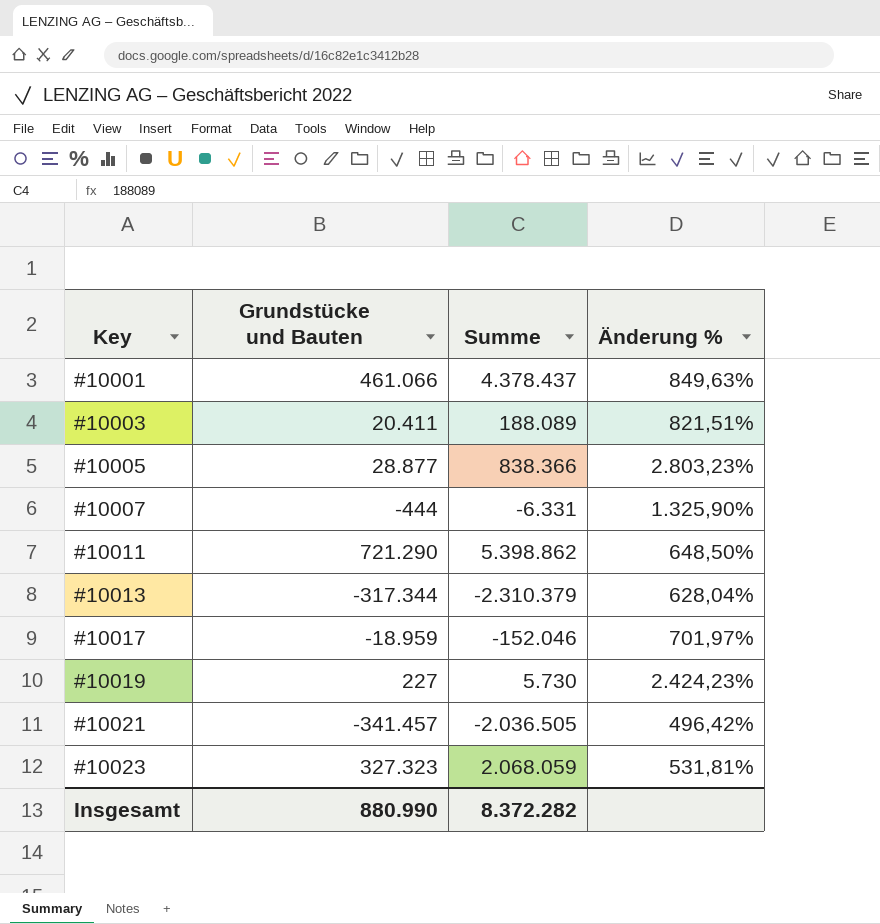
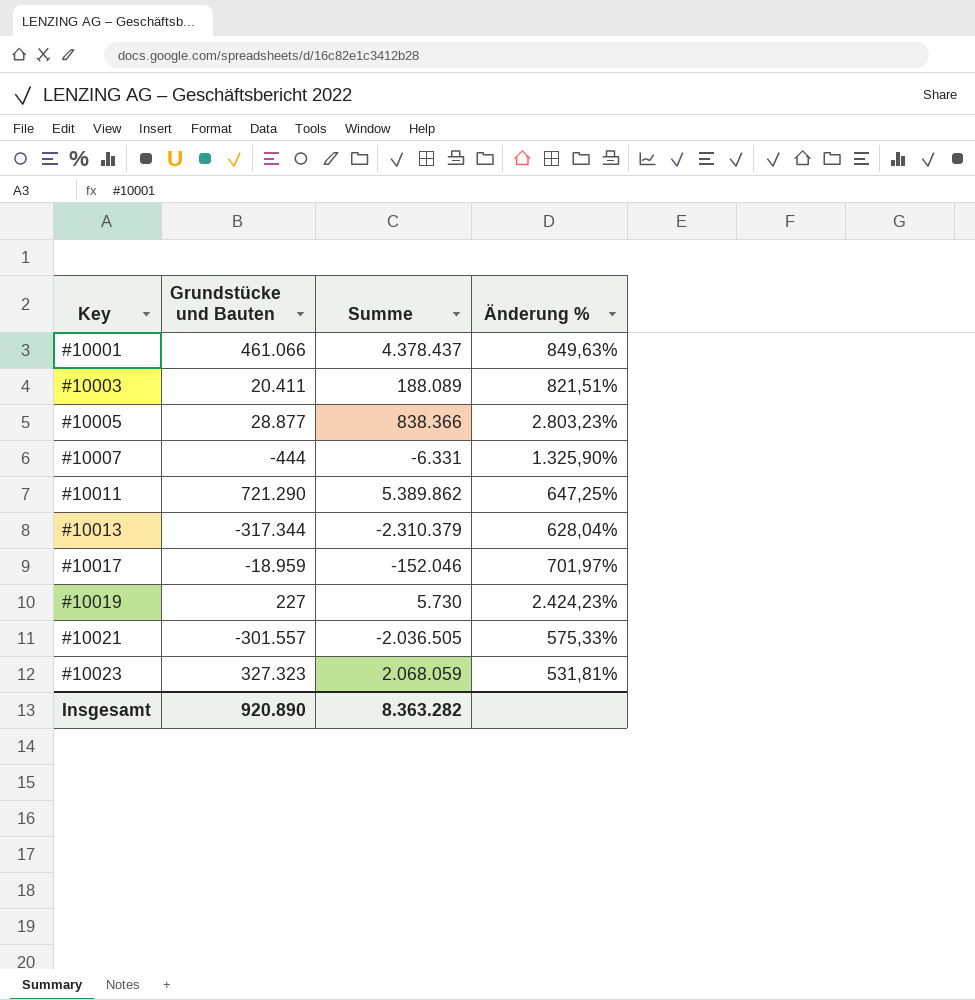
#10011 | Summe: 5.398.862 -> 5.389.862
#10011 | Änderung %: 648,50% -> 647,25%
#10021 | Grundstücke und Bauten: -341.457 -> -301.557
#10021 | Änderung %: 496,42% -> 575,33%
Insgesamt | Grundstücke und Bauten: 880.990 -> 920.890
Insgesamt | Summe: 8.372.282 -> 8.363.282

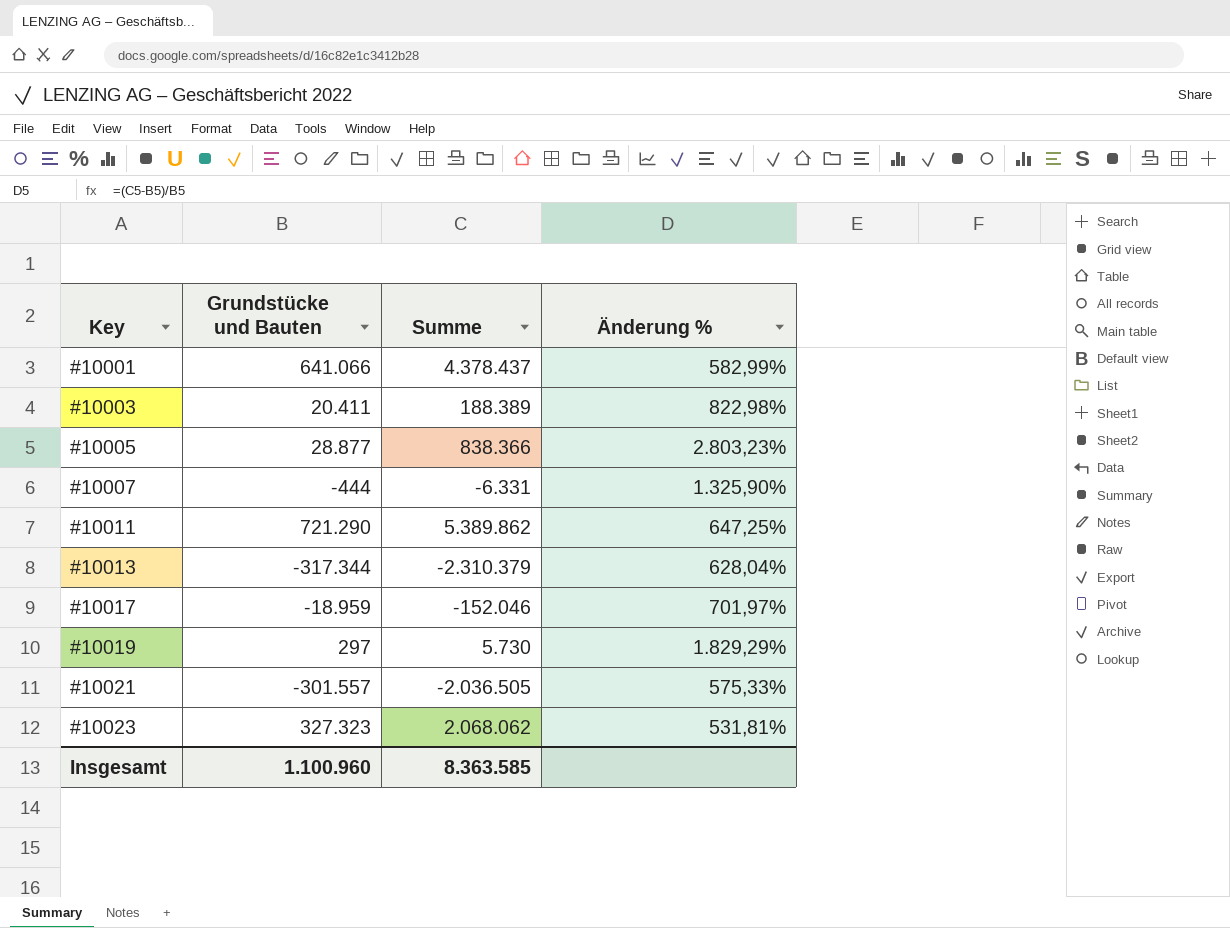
#10001 | Grundstücke und Bauten: 461.066 -> 641.066
#10001 | Änderung %: 849,63% -> 582,99%
#10003 | Summe: 188.089 -> 188.389
#10003 | Änderung %: 821,51% -> 822,98%
#10019 | Grundstücke und Bauten: 227 -> 297
#10019 | Änderung %: 2.424,23% -> 1.829,29%
#10023 | Summe: 2.068.059 -> 2.068.062
Insgesamt | Grundstücke und Bauten: 920.890 -> 1.100.960
Insgesamt | Summe: 8.363.282 -> 8.363.585

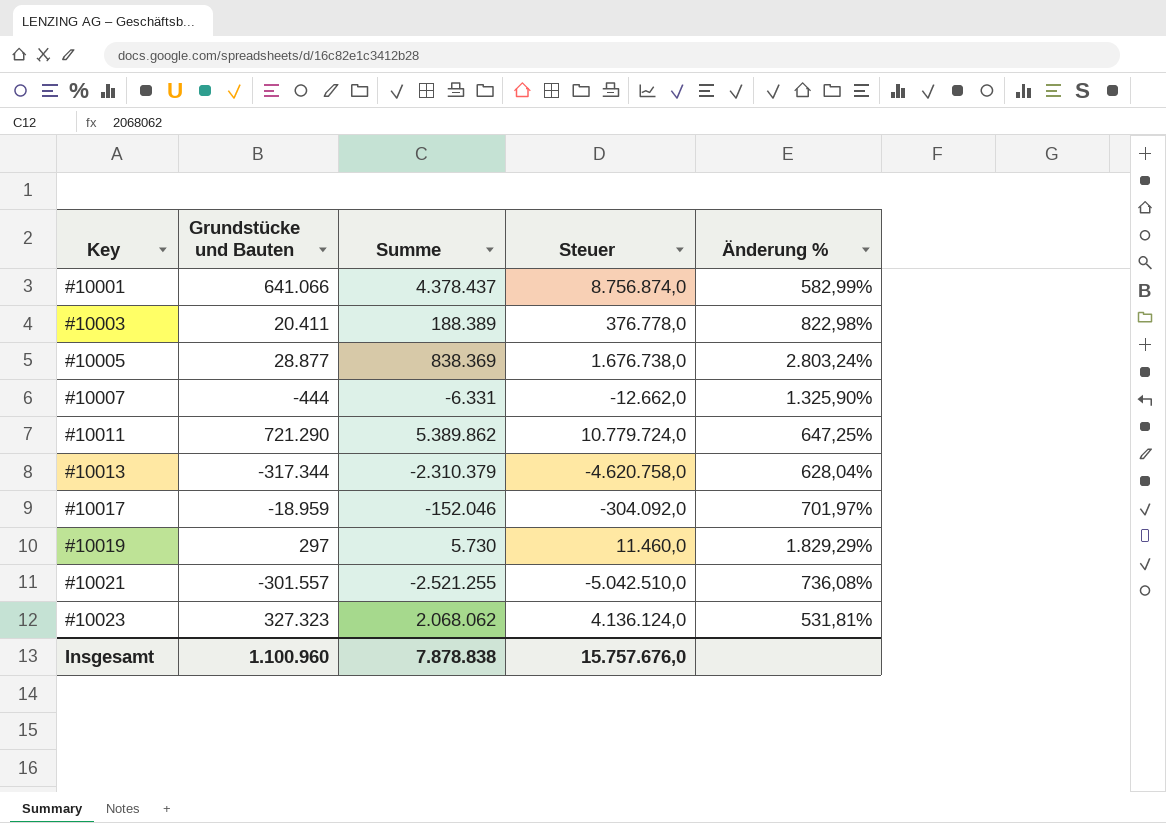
column Steuer | formula: none -> [Summe] * 2
#10005 | Summe: 838.366 -> 838.369
#10005 | Änderung %: 2.803,23% -> 2.803,24%
#10021 | Summe: -2.036.505 -> -2.521.255
#10021 | Änderung %: 575,33% -> 736,08%
Insgesamt | Summe: 8.363.585 -> 7.878.838

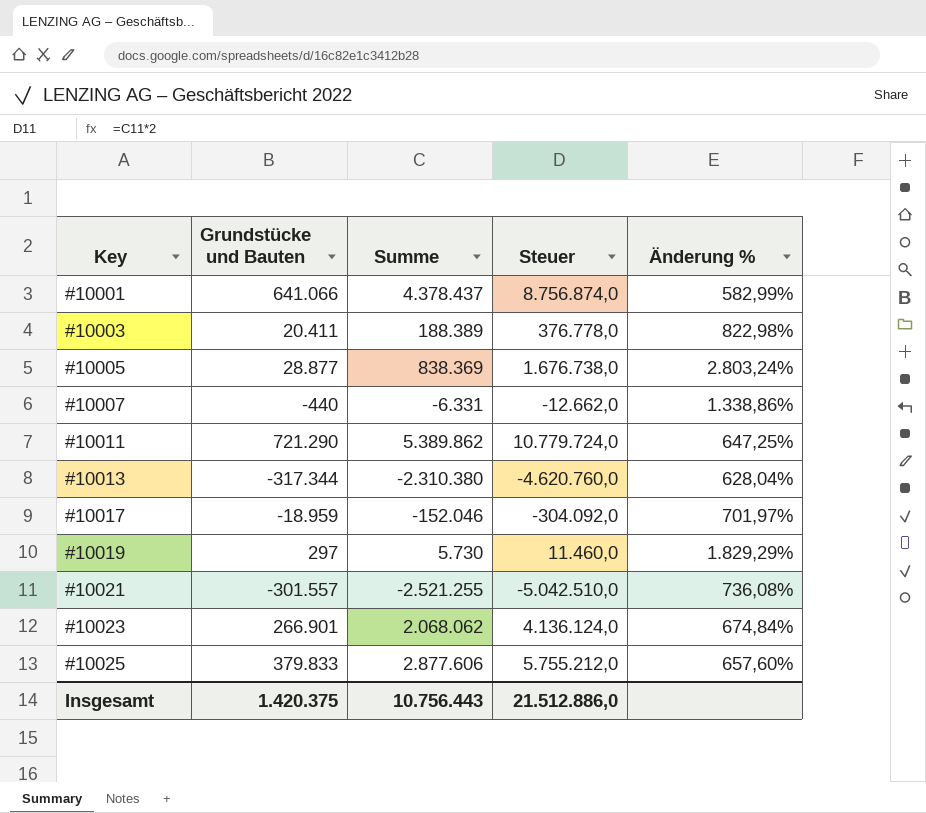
#10007 | Grundstücke und Bauten: -444 -> -440
#10007 | Änderung %: 1.325,90% -> 1.338,86%
#10013 | Summe: -2.310.379 -> -2.310.380
#10013 | Steuer: -4.620.758,0 -> -4.620.760,0
#10023 | Grundstücke und Bauten: 327.323 -> 266.901
#10023 | Änderung %: 531,81% -> 674,84%
row #10025: none -> 379.833 | 2.877.606 | 5.755.212,0 | 657,60%
Insgesamt | Grundstücke und Bauten: 1.100.960 -> 1.420.375
Insgesamt | Summe: 7.878.838 -> 10.756.443
Insgesamt | Steuer: 15.757.676,0 -> 21.512.886,0

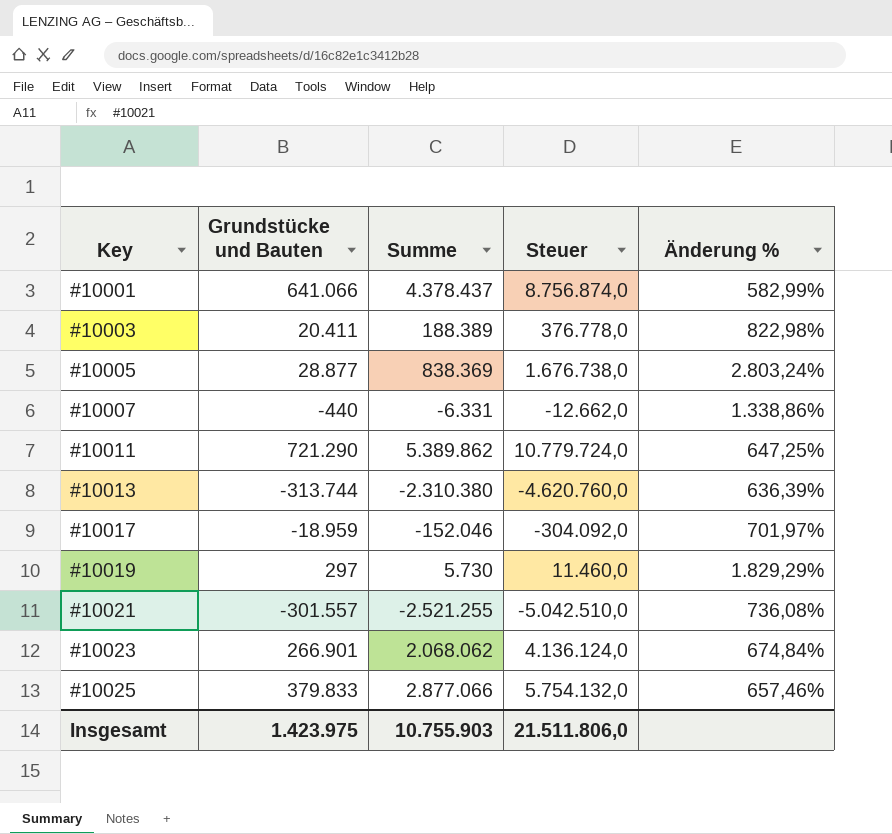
#10013 | Grundstücke und Bauten: -317.344 -> -313.744
#10013 | Änderung %: 628,04% -> 636,39%
#10025 | Summe: 2.877.606 -> 2.877.066
#10025 | Steuer: 5.755.212,0 -> 5.754.132,0
#10025 | Änderung %: 657,60% -> 657,46%
Insgesamt | Grundstücke und Bauten: 1.420.375 -> 1.423.975
Insgesamt | Summe: 10.756.443 -> 10.755.903
Insgesamt | Steuer: 21.512.886,0 -> 21.511.806,0

